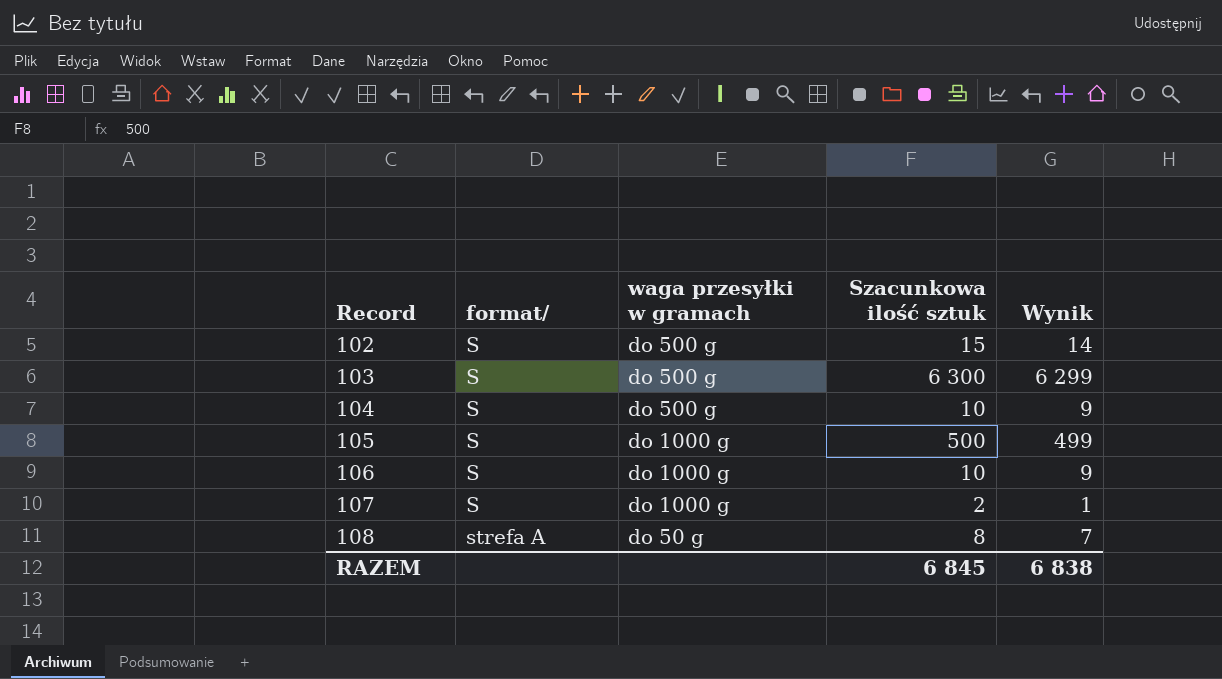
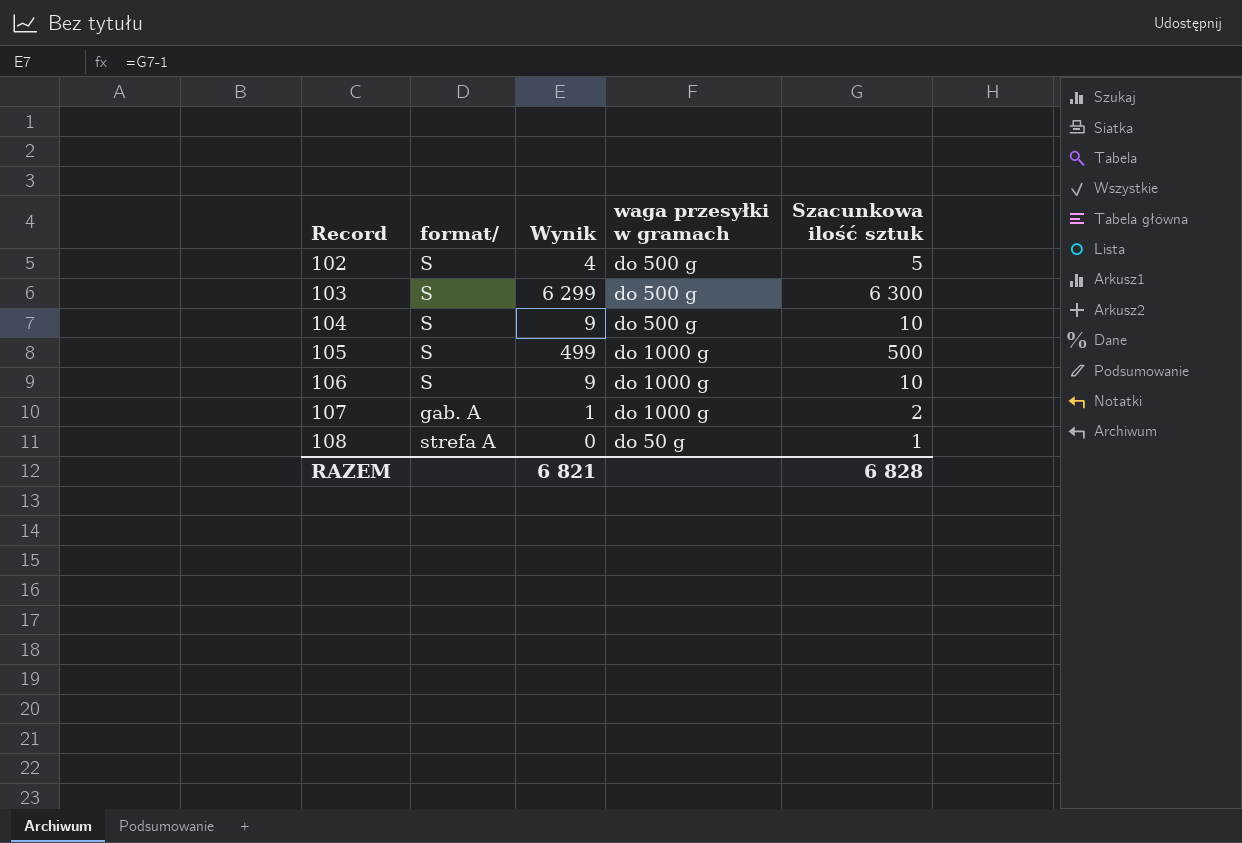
column Wynik | position: 5 -> 3
102 | Wynik: 14 -> 4
102 | Szacunkowa ilość sztuk: 15 -> 5
107 | format/: S -> gab. A
108 | Wynik: 7 -> 0
108 | Szacunkowa ilość sztuk: 8 -> 1
RAZEM | Wynik: 6 838 -> 6 821
RAZEM | Szacunkowa ilość sztuk: 6 845 -> 6 828

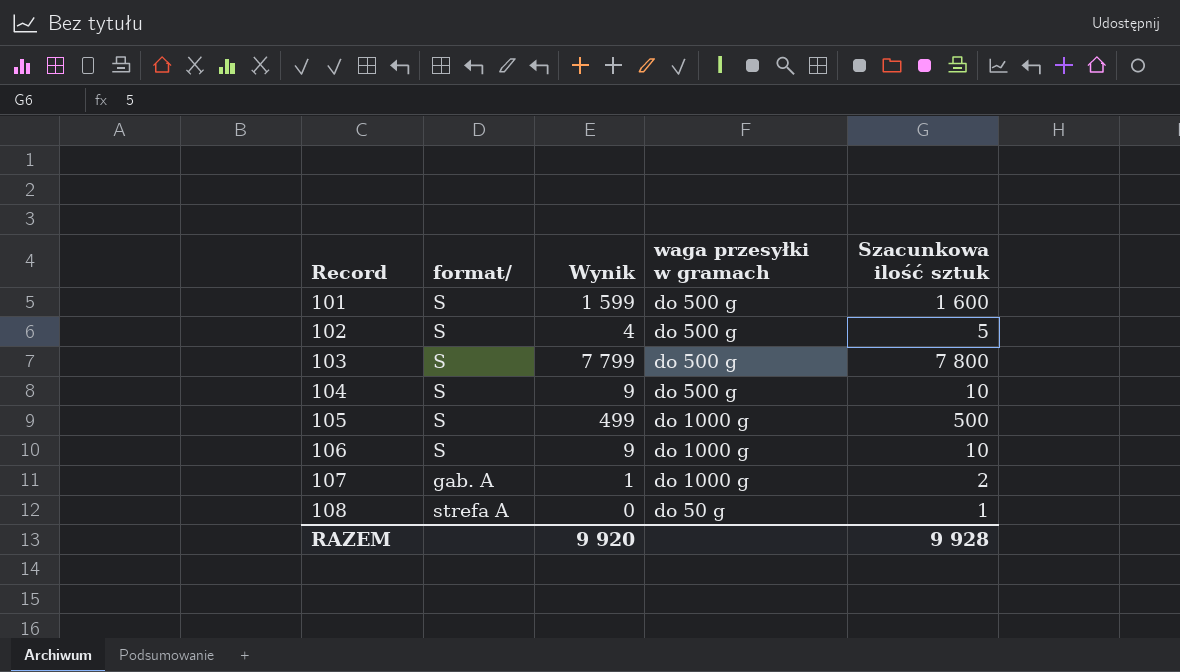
row 101: none -> S | 1 599 | do 500 g | 1 600
103 | Wynik: 6 299 -> 7 799
103 | Szacunkowa ilość sztuk: 6 300 -> 7 800
RAZEM | Wynik: 6 821 -> 9 920
RAZEM | Szacunkowa ilość sztuk: 6 828 -> 9 928

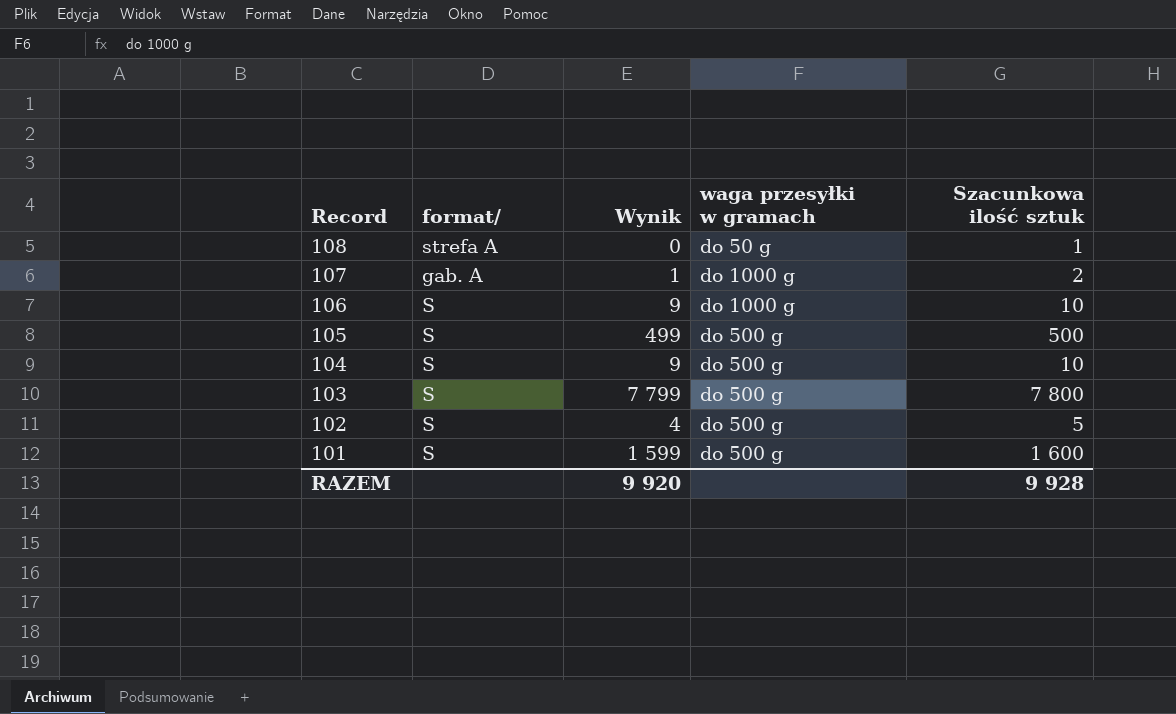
row order: Record ascending -> Record descending
105 | waga przesyłki w gramach: do 1000 g -> do 500 g

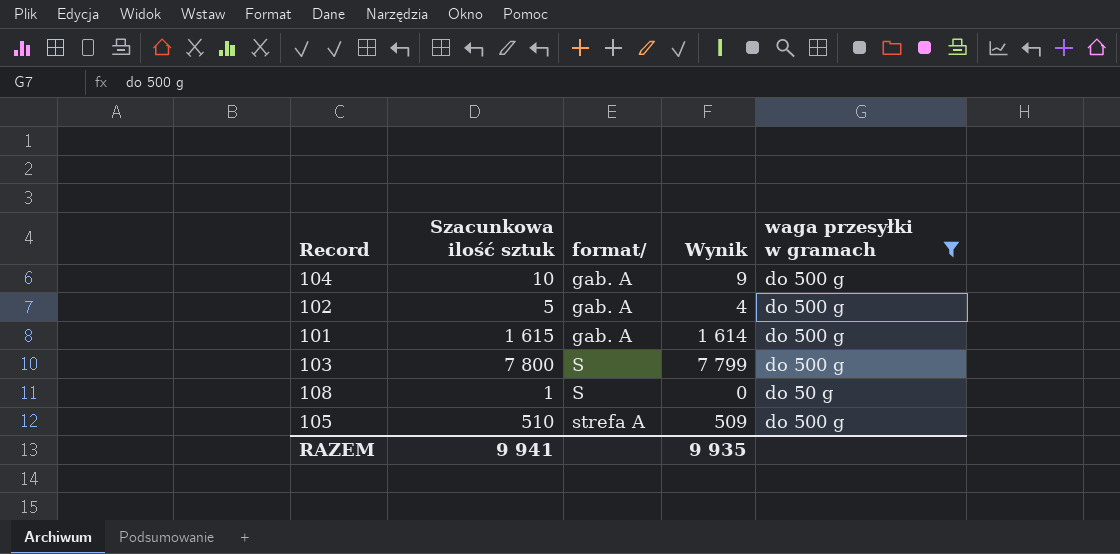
filter: none -> waga przesyłki w gramach != do 1000 g
row order: Record descending -> format/ ascending
column Szacunkowa ilość sztuk | position: 5 -> 2
104 | format/: S -> gab. A
102 | format/: S -> gab. A
101 | Szacunkowa ilość sztuk: 1 600 -> 1 615
101 | format/: S -> gab. A
101 | Wynik: 1 599 -> 1 614
108 | format/: strefa A -> S
105 | Szacunkowa ilość sztuk: 500 -> 510
105 | format/: S -> strefa A
105 | Wynik: 499 -> 509
RAZEM | Szacunkowa ilość sztuk: 9 928 -> 9 941
RAZEM | Wynik: 9 920 -> 9 935

